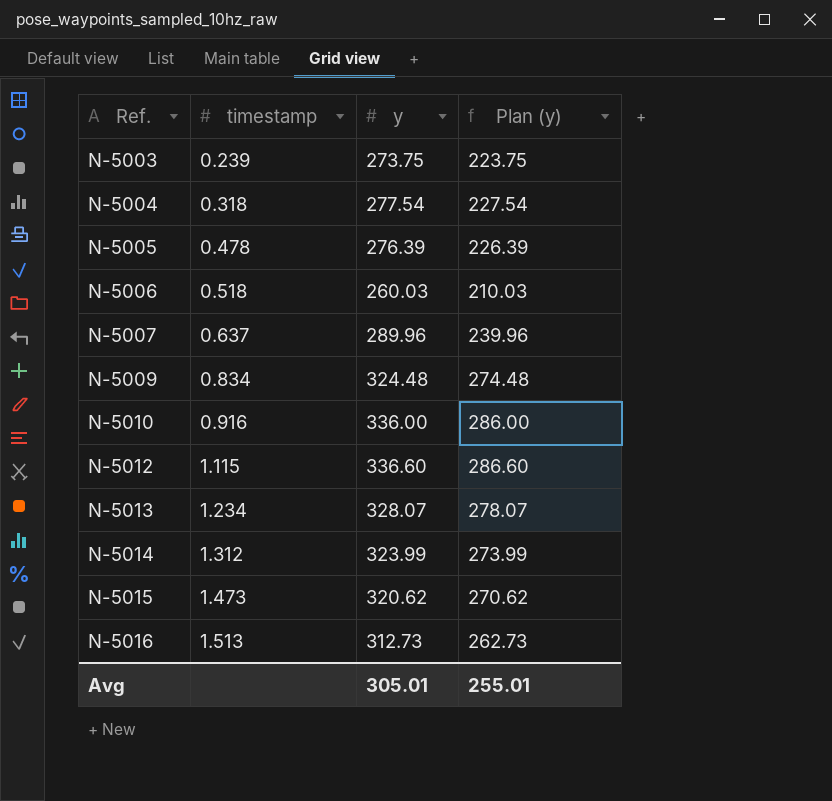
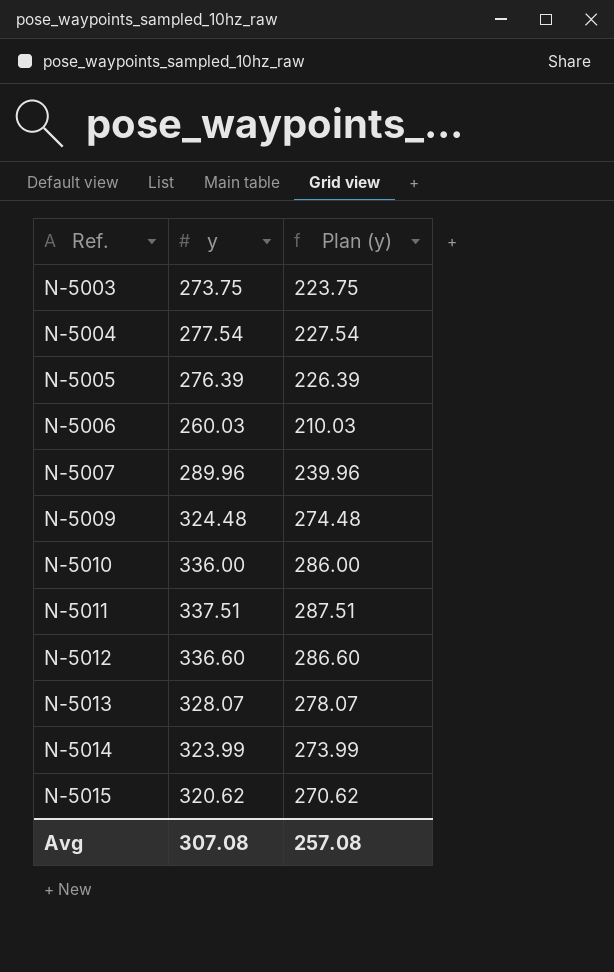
column timestamp | position: 2 -> none
row N-5016: 1.513 | 312.73 | 262.73 -> none
row N-5011: none -> 337.51 | 287.51
Avg | y: 305.01 -> 307.08
Avg | Plan (y): 255.01 -> 257.08

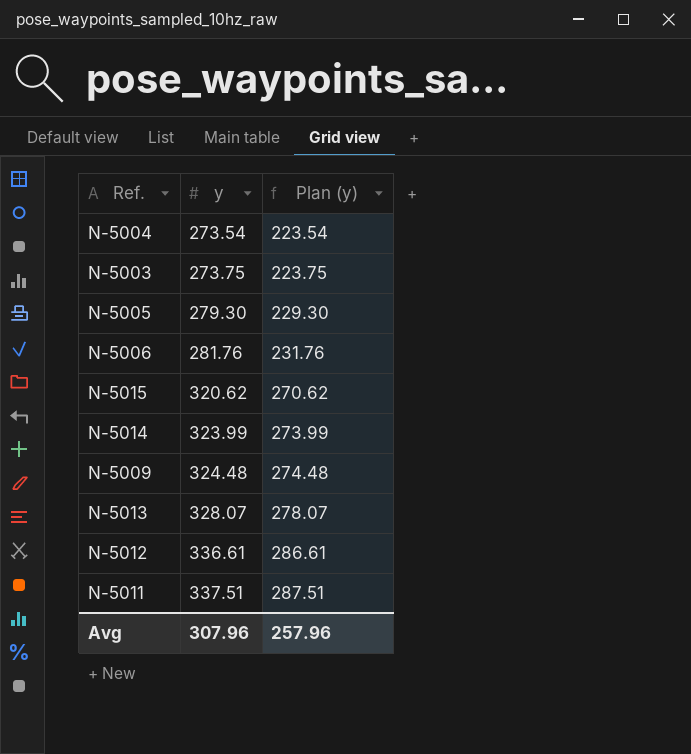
row order: Ref. ascending -> y ascending
row N-5007: 289.96 | 239.96 -> none
row N-5010: 336.00 | 286.00 -> none
N-5004 | y: 277.54 -> 273.54
N-5004 | Plan (y): 227.54 -> 223.54
N-5005 | y: 276.39 -> 279.30
N-5005 | Plan (y): 226.39 -> 229.30
N-5006 | y: 260.03 -> 281.76
N-5006 | Plan (y): 210.03 -> 231.76
N-5012 | y: 336.60 -> 336.61
N-5012 | Plan (y): 286.60 -> 286.61
Avg | y: 307.08 -> 307.96
Avg | Plan (y): 257.08 -> 257.96

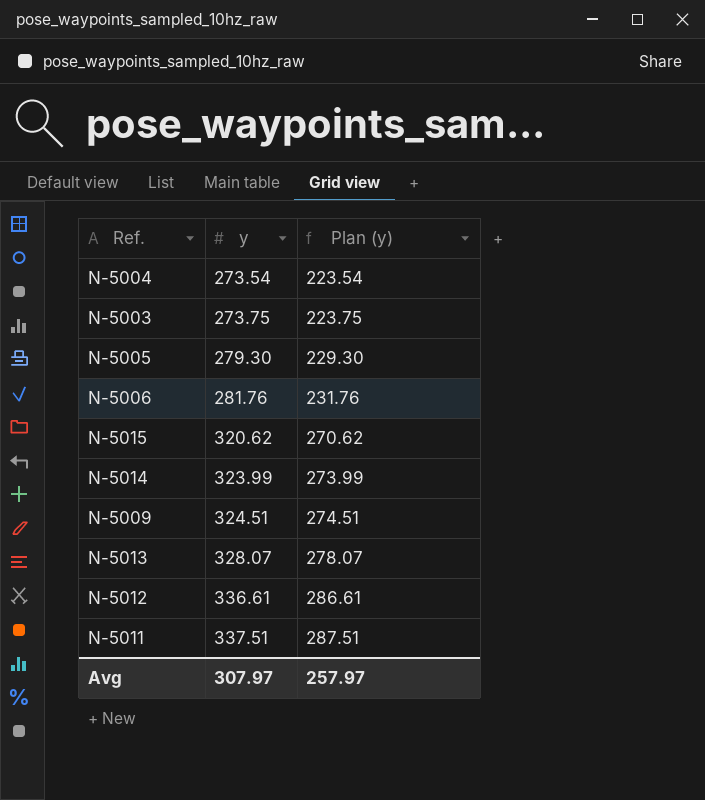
N-5009 | y: 324.48 -> 324.51
N-5009 | Plan (y): 274.48 -> 274.51
Avg | y: 307.96 -> 307.97
Avg | Plan (y): 257.96 -> 257.97

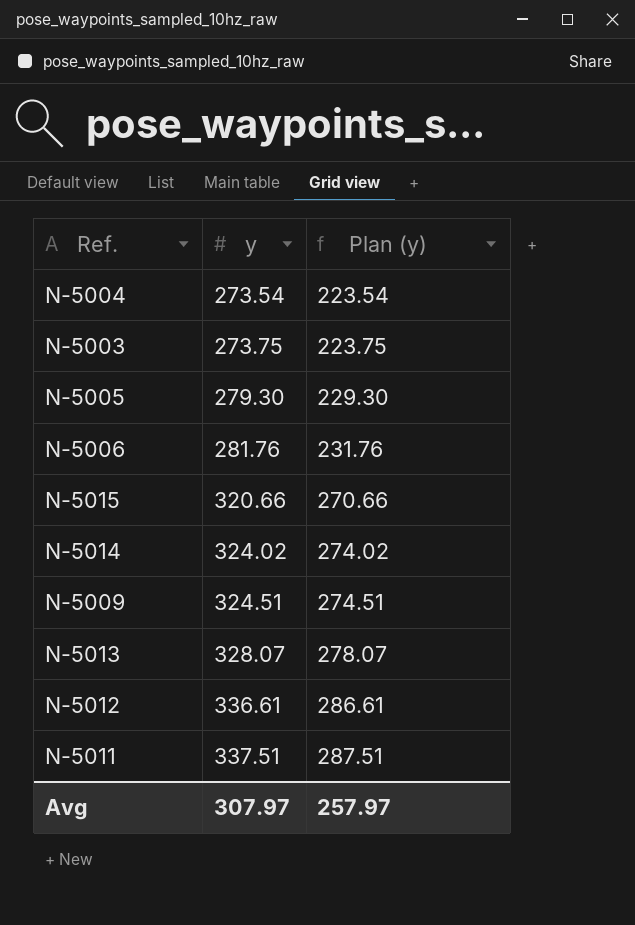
N-5015 | y: 320.62 -> 320.66
N-5015 | Plan (y): 270.62 -> 270.66
N-5014 | y: 323.99 -> 324.02
N-5014 | Plan (y): 273.99 -> 274.02

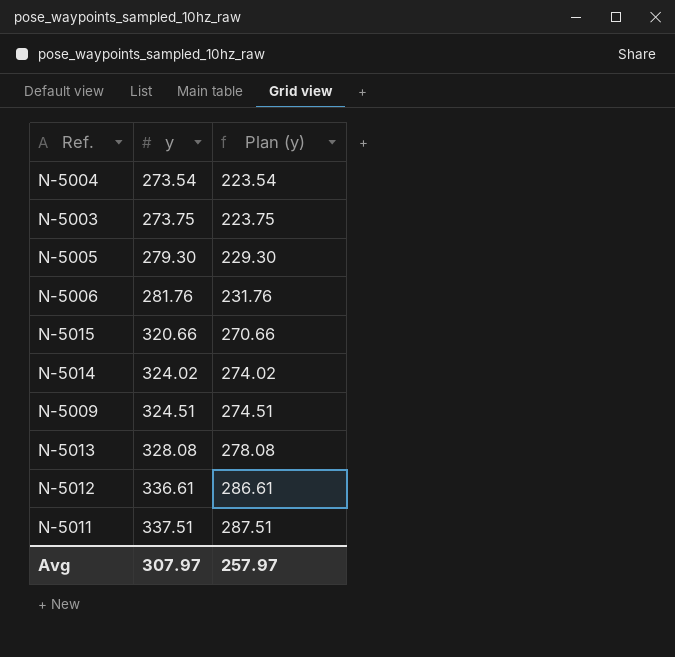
N-5013 | y: 328.07 -> 328.08
N-5013 | Plan (y): 278.07 -> 278.08

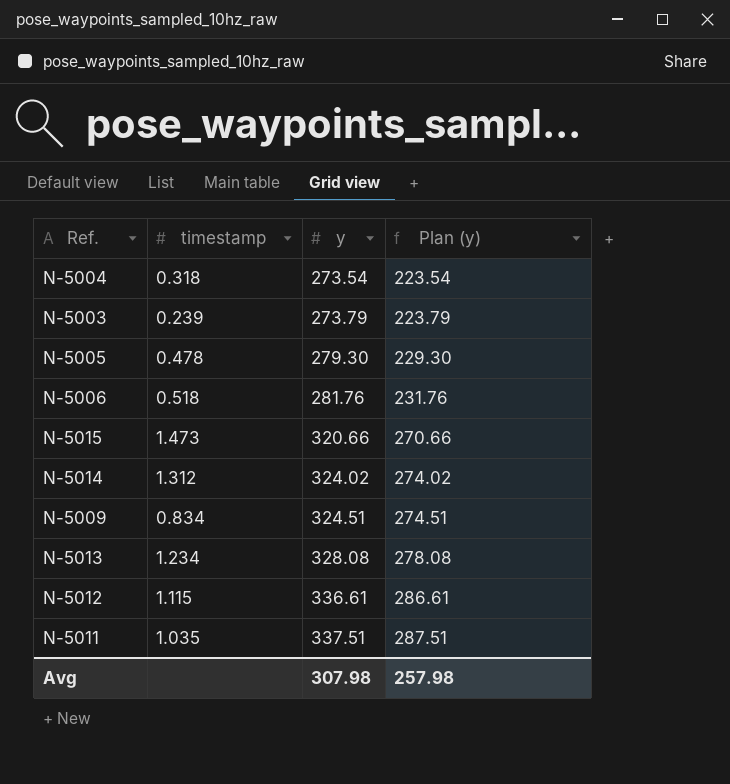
column timestamp | position: none -> 2
N-5003 | y: 273.75 -> 273.79
N-5003 | Plan (y): 223.75 -> 223.79
Avg | y: 307.97 -> 307.98
Avg | Plan (y): 257.97 -> 257.98

